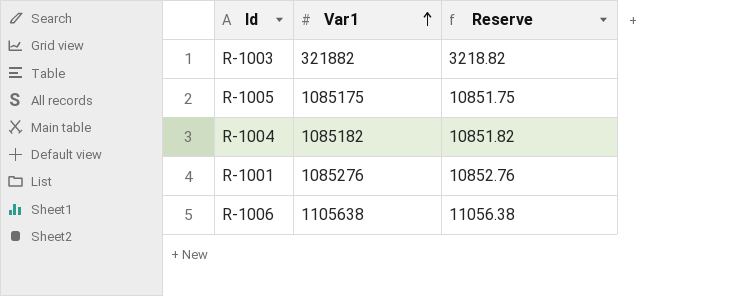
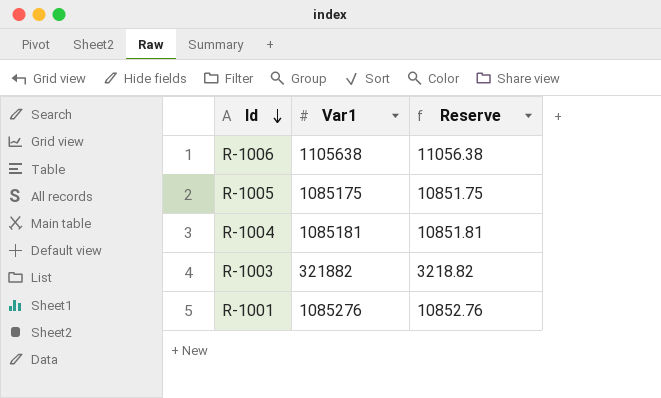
row order: Var1 ascending -> Id descending
R-1004 | Var1: 1085182 -> 1085181
R-1004 | Reserve: 10851.82 -> 10851.81

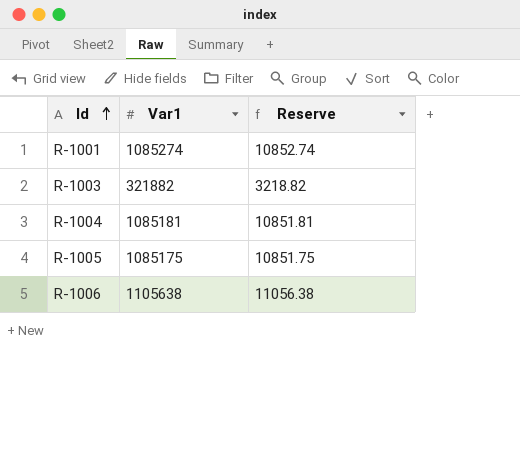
row order: Id descending -> Id ascending
R-1001 | Var1: 1085276 -> 1085274
R-1001 | Reserve: 10852.76 -> 10852.74

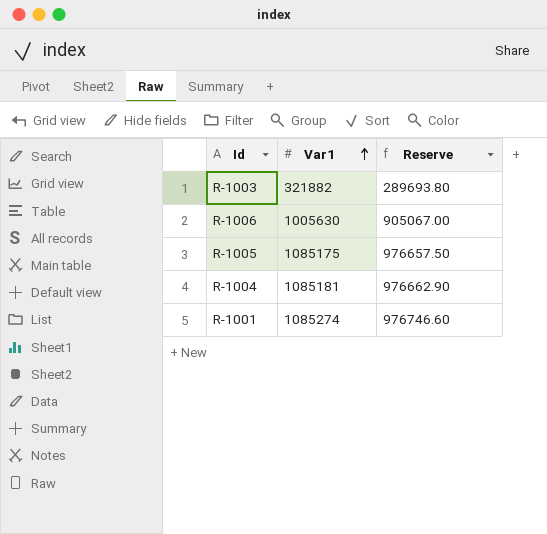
row order: Id ascending -> Var1 ascending
column Reserve | formula: [Var1] * 0.01 -> [Var1] * 0.9
R-1006 | Var1: 1105638 -> 1005630

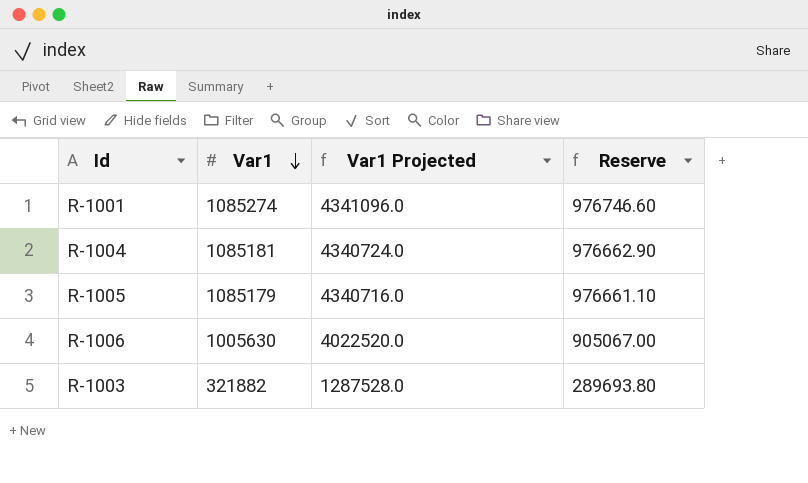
row order: Var1 ascending -> Var1 descending
column Var1 Projected | formula: none -> [Var1] * 4
R-1005 | Var1: 1085175 -> 1085179
R-1005 | Reserve: 976657.50 -> 976661.10

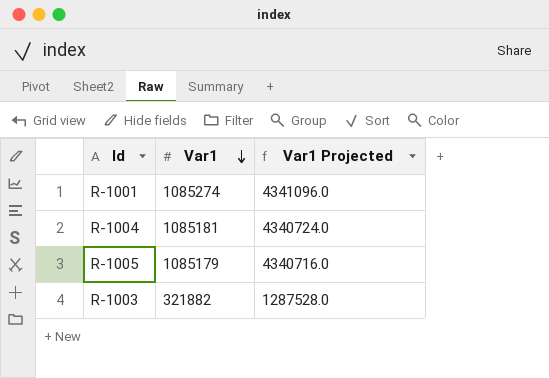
column Reserve | formula: [Var1] * 0.9 -> none
row R-1006: 1005630 | 4022520.0 | 905067.00 -> none

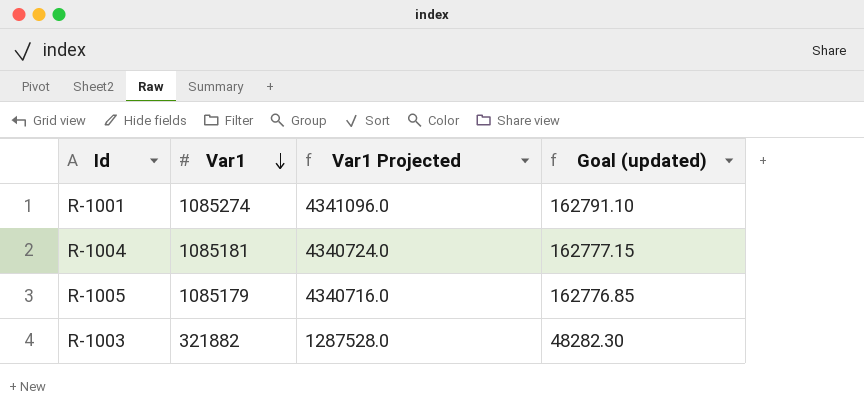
column Goal (updated) | formula: none -> [Var1] * 0.15

